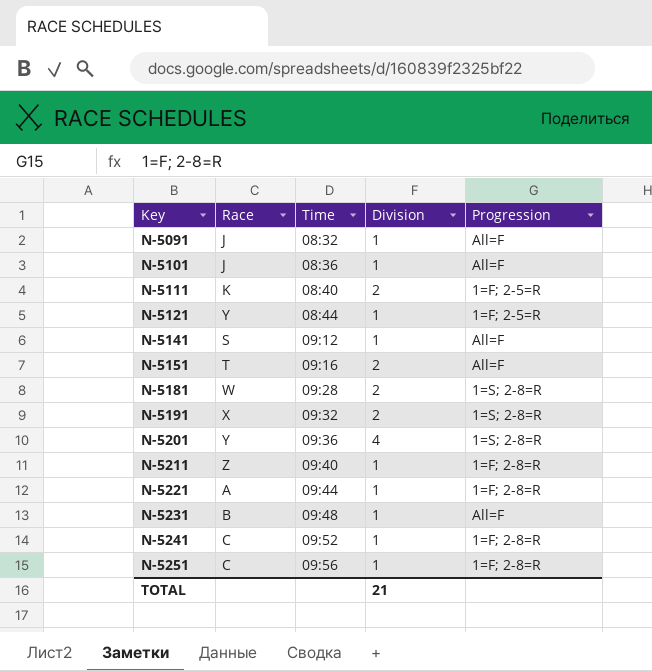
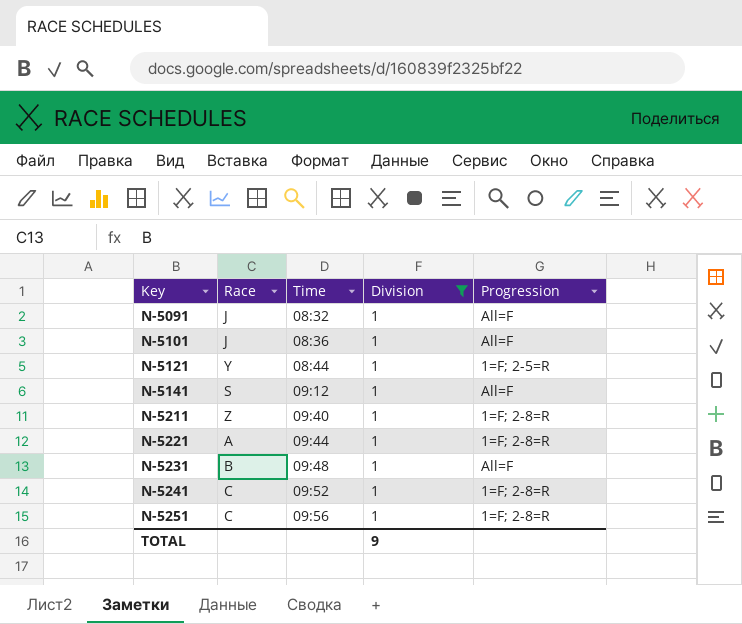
filter: none -> Division = 1
TOTAL | Division: 21 -> 9

